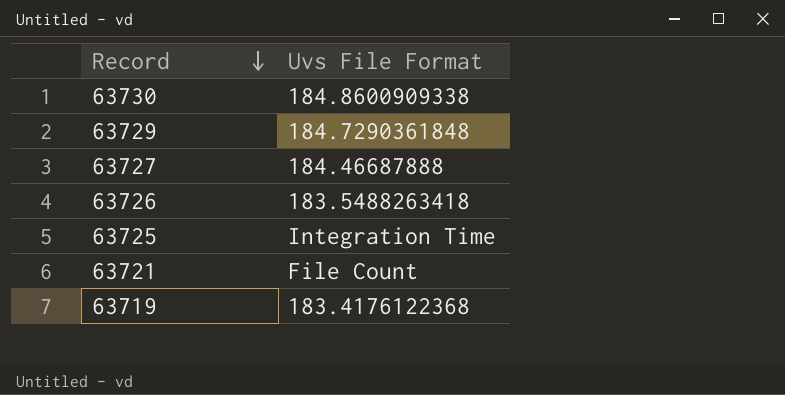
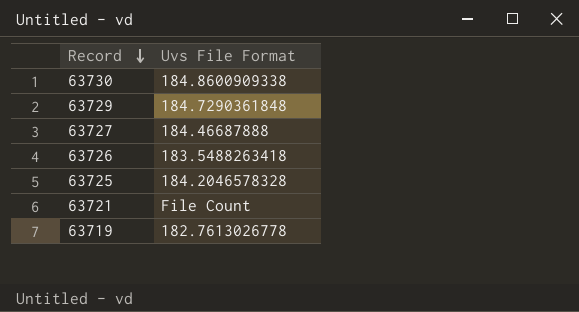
63725 | Uvs File Format: Integration Time -> 184.2046578328
63719 | Uvs File Format: 183.4176122368 -> 182.7613026778

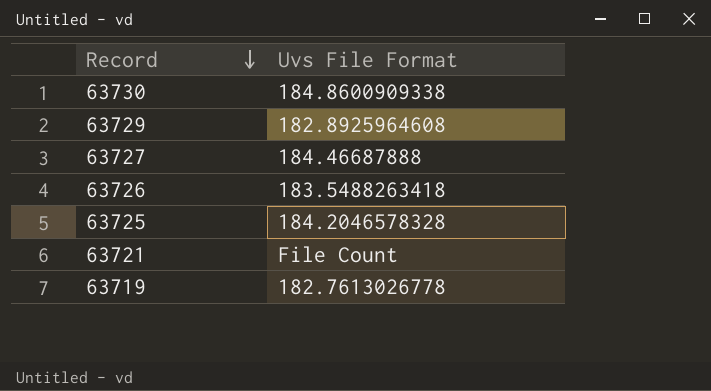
63729 | Uvs File Format: 184.7290361848 -> 182.8925964608

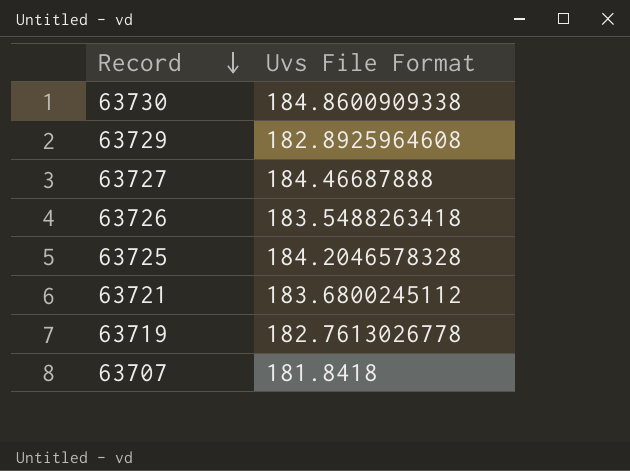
63721 | Uvs File Format: File Count -> 183.6800245112
row 63707: none -> 181.8418

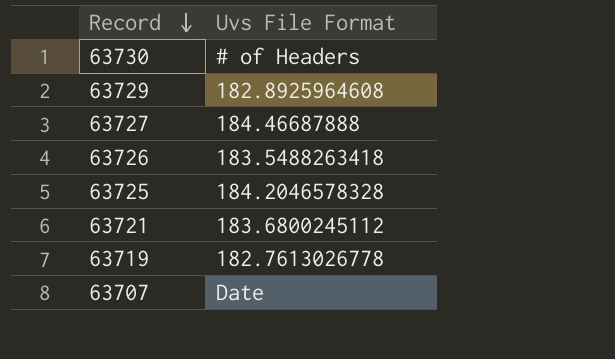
63730 | Uvs File Format: 184.8600909338 -> # of Headers
63707 | Uvs File Format: 181.8418 -> Date

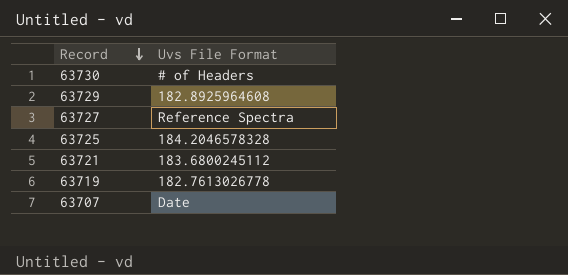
row 63726: 183.5488263418 -> none
63727 | Uvs File Format: 184.46687888 -> Reference Spectra

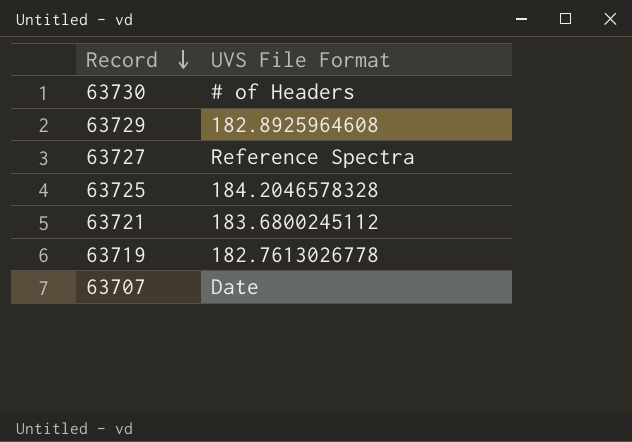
column name: Uvs File Format -> UVS File Format

